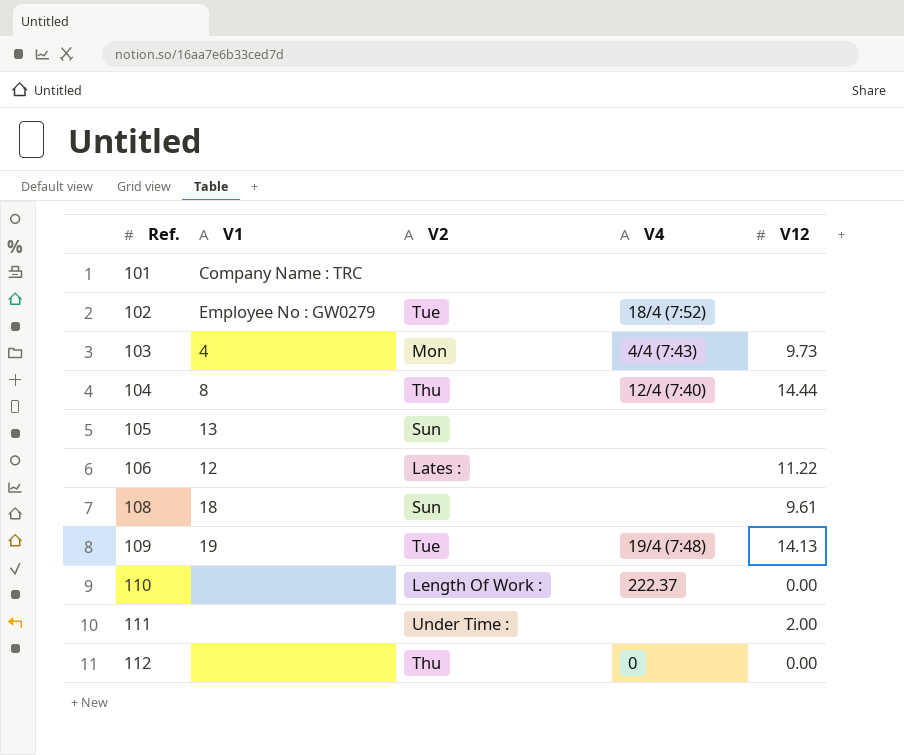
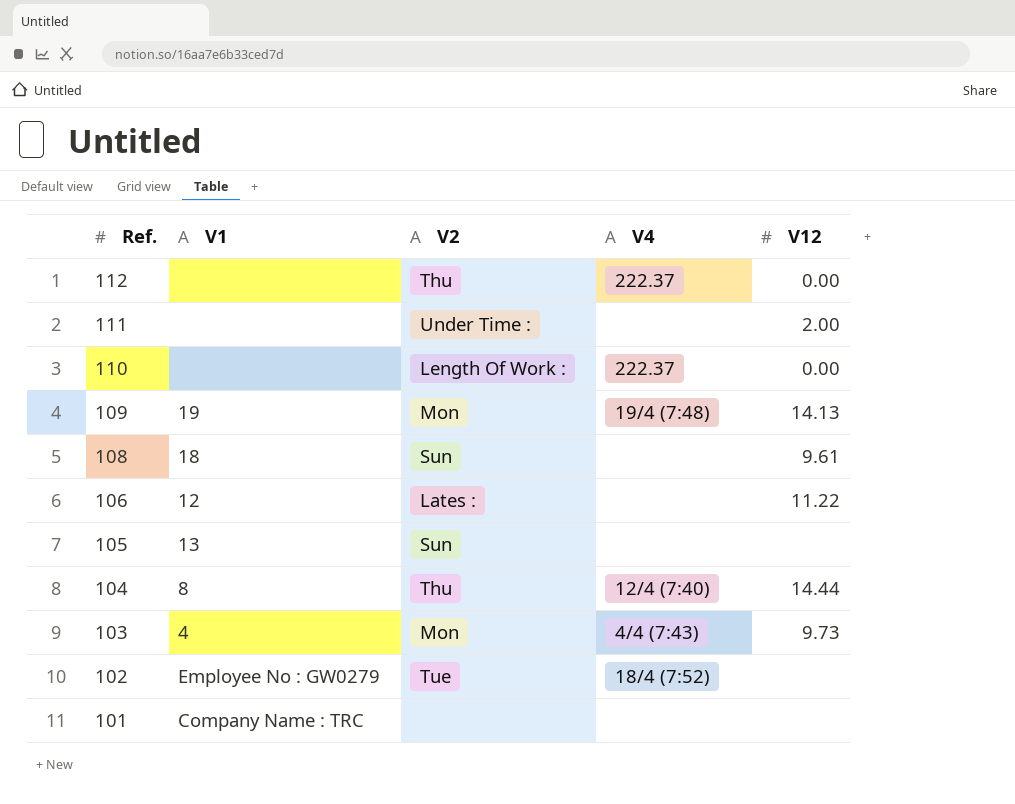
row order: Ref. ascending -> Ref. descending
112 | V4: 0 -> 222.37
109 | V2: Tue -> Mon

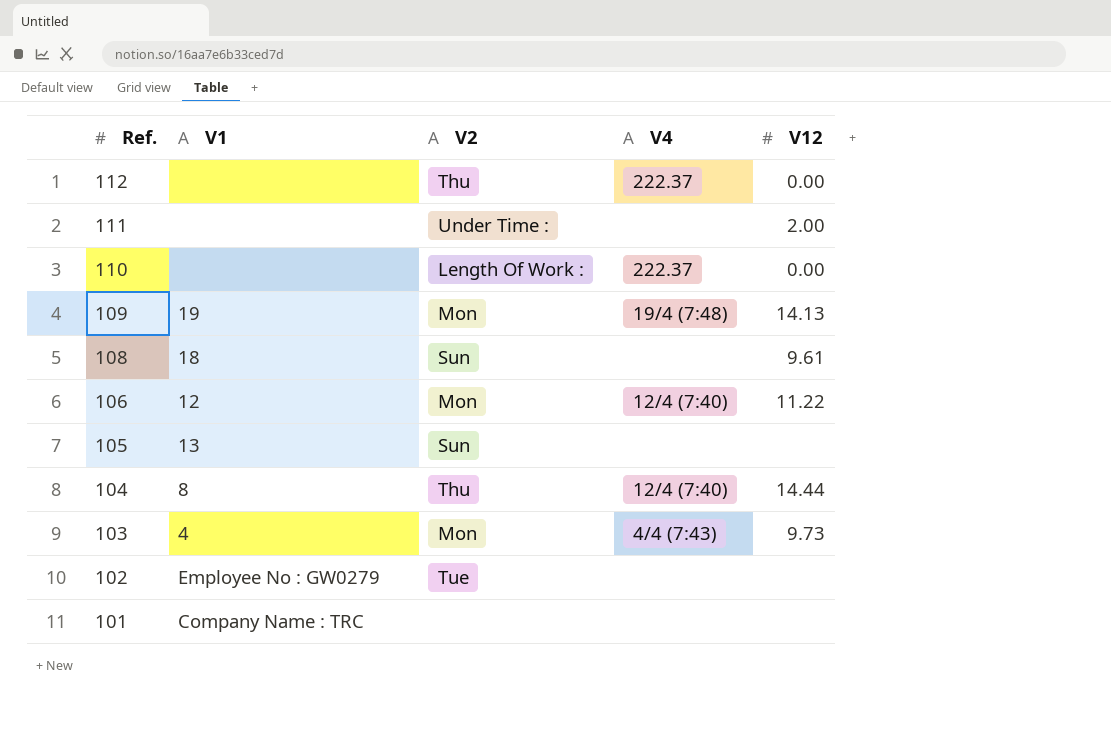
106 | V2: Lates : -> Mon
106 | V4: none -> 12/4 (7:40)
102 | V4: 18/4 (7:52) -> none

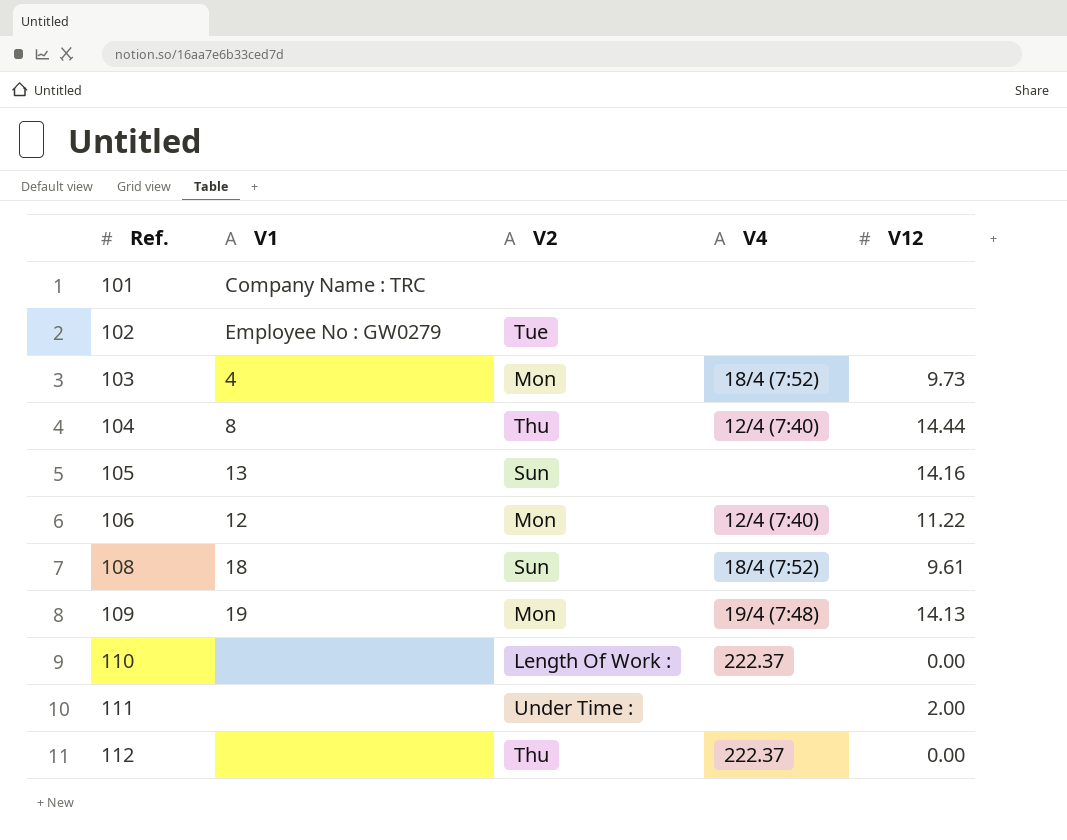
row order: Ref. descending -> Ref. ascending
103 | V4: 4/4 (7:43) -> 18/4 (7:52)
105 | V12: none -> 14.16
108 | V4: none -> 18/4 (7:52)

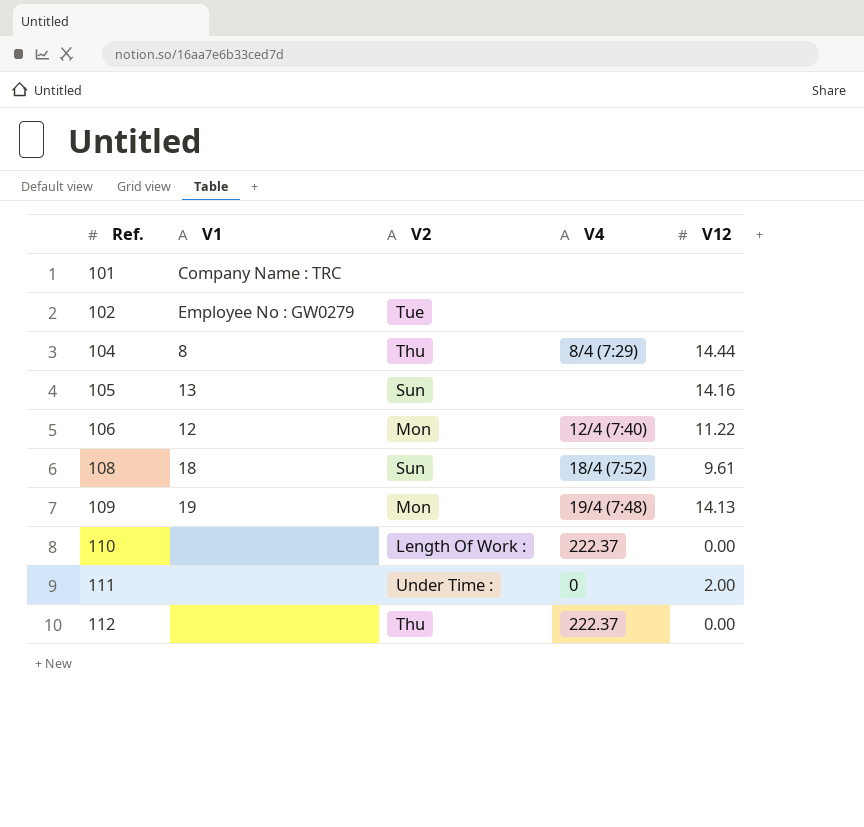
row 103: 4 | Mon | 18/4 (7:52) | 9.73 -> none
104 | V4: 12/4 (7:40) -> 8/4 (7:29)
111 | V4: none -> 0

